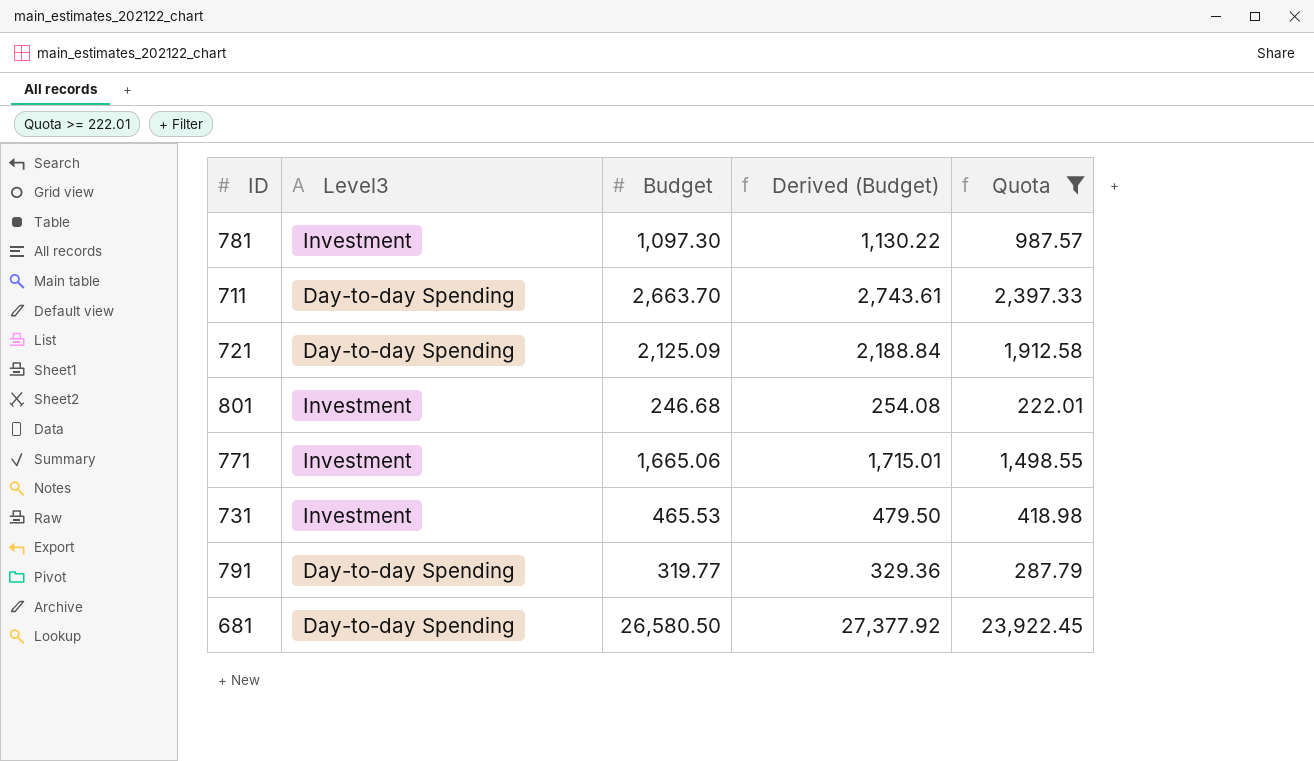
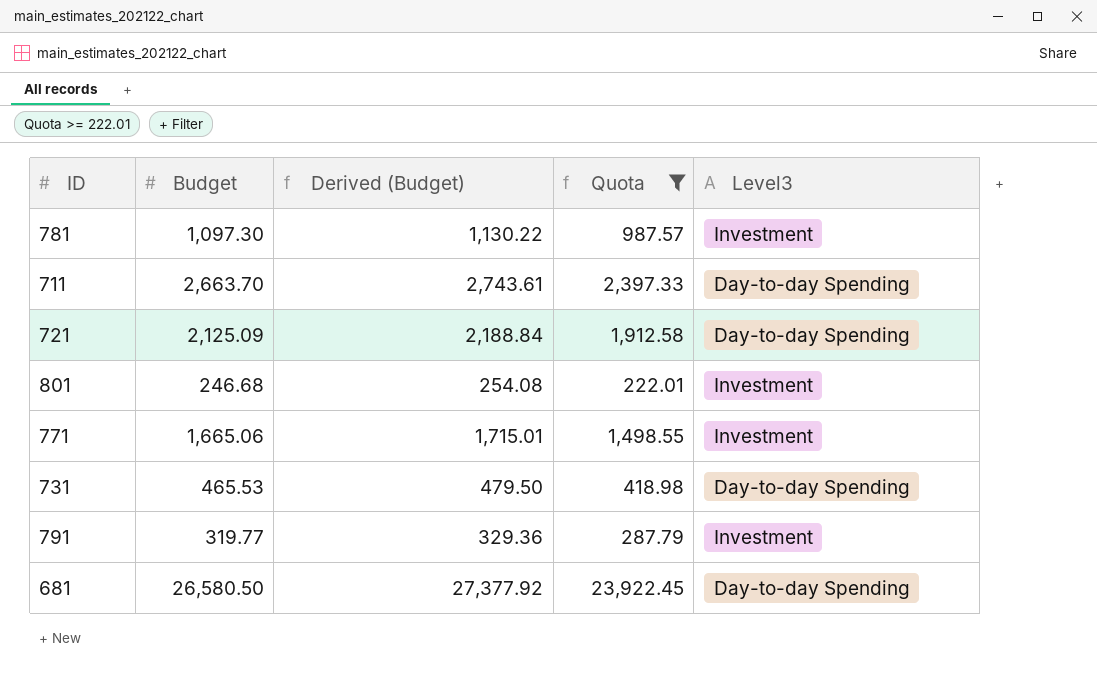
column Level3 | position: 2 -> 5
731 | Level3: Investment -> Day-to-day Spending
791 | Level3: Day-to-day Spending -> Investment

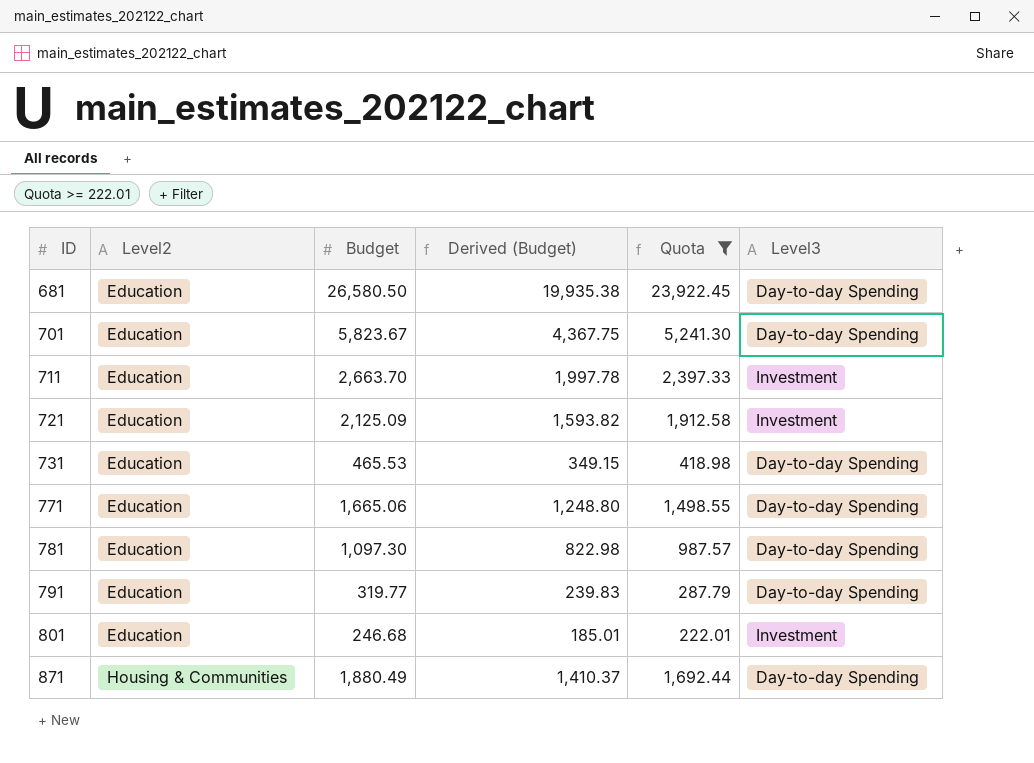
row order: none -> ID ascending
column Level2 | position: none -> 2
column Derived (Budget) | formula: [Budget] * 1.03 -> [Budget] * 0.75
row 701: none -> Education | 5,823.67 | 4,367.75 | 5,241.30 | Day-to-day Spending
711 | Level3: Day-to-day Spending -> Investment
721 | Level3: Day-to-day Spending -> Investment
771 | Level3: Investment -> Day-to-day Spending
781 | Level3: Investment -> Day-to-day Spending
791 | Level3: Investment -> Day-to-day Spending
row 871: none -> Housing & Communities | 1,880.49 | 1,410.37 | 1,692.44 | Day-to-day Spending

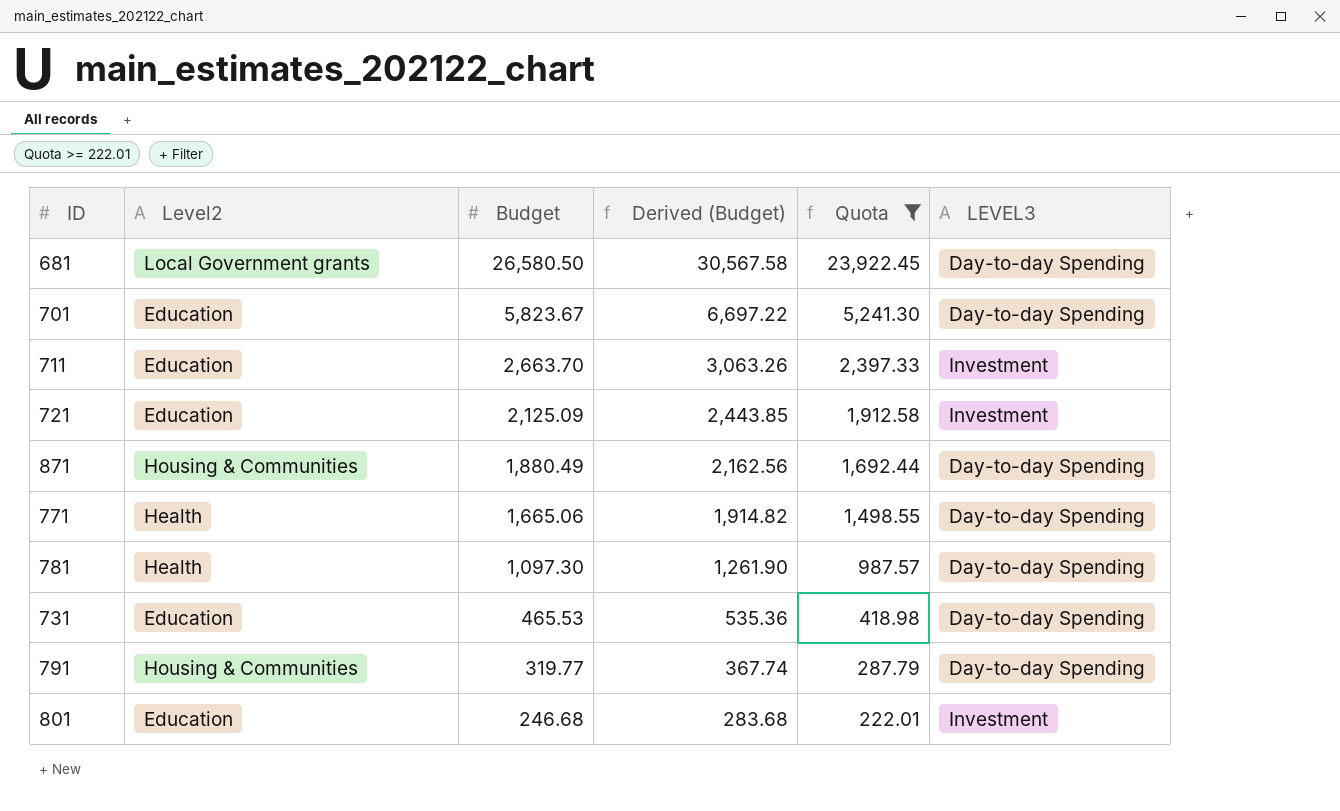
row order: ID ascending -> Budget descending
column Derived (Budget) | formula: [Budget] * 0.75 -> [Budget] * 1.15
column name: Level3 -> LEVEL3
681 | Level2: Education -> Local Government grants
771 | Level2: Education -> Health
781 | Level2: Education -> Health
791 | Level2: Education -> Housing & Communities

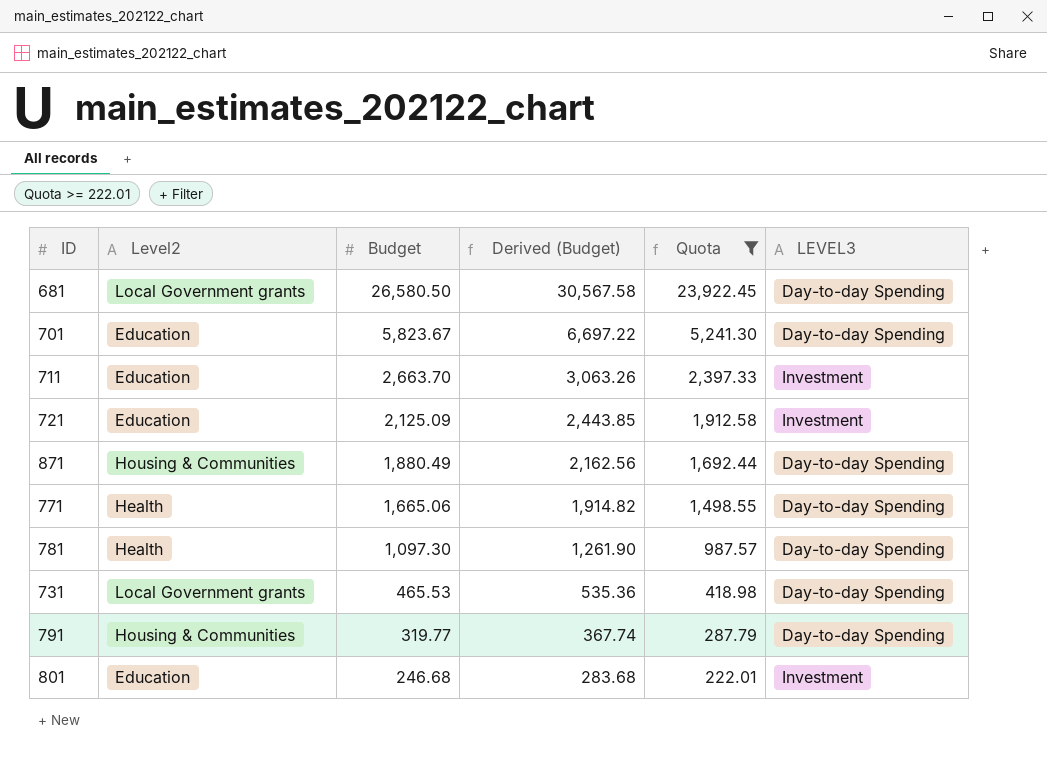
731 | Level2: Education -> Local Government grants

